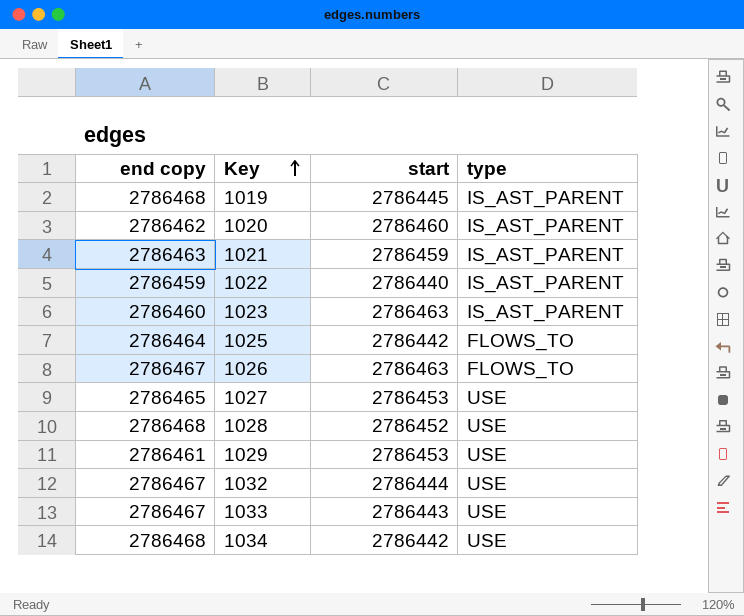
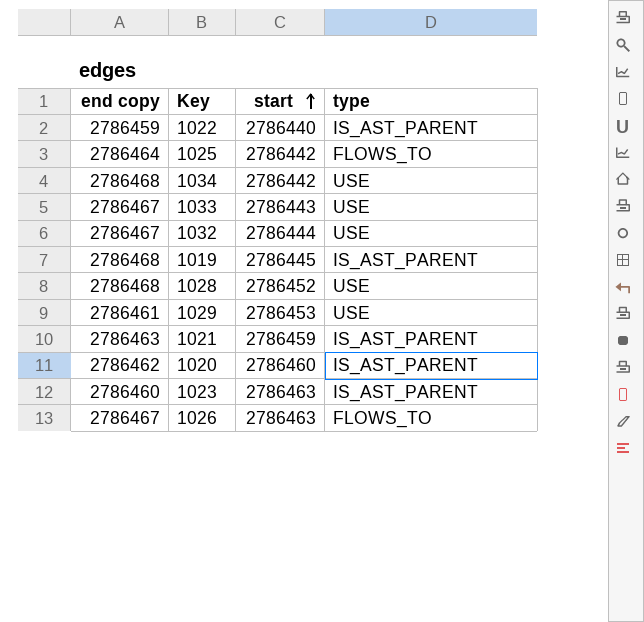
row order: Key ascending -> start ascending
row 1027: 2786465 | 2786453 | USE -> none

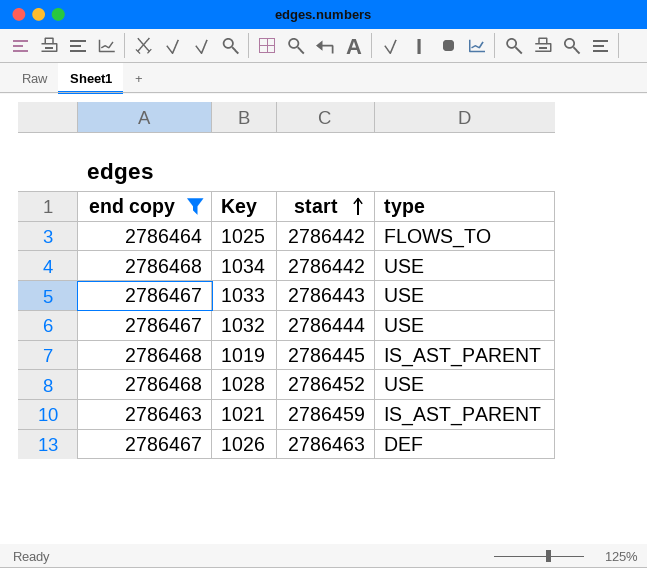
filter: none -> end copy >= 2786463
1026 | type: FLOWS_TO -> DEF

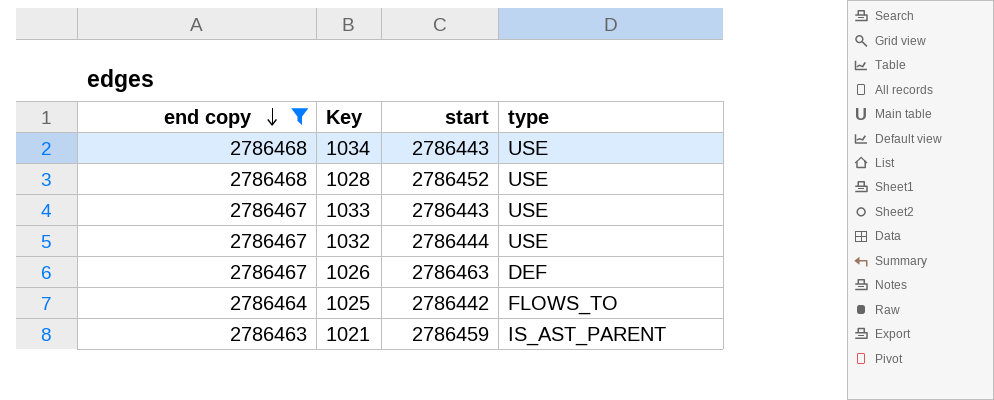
row order: start ascending -> end copy descending
row 1019: 2786468 | 2786445 | IS_AST_PARENT -> none
1034 | start: 2786442 -> 2786443

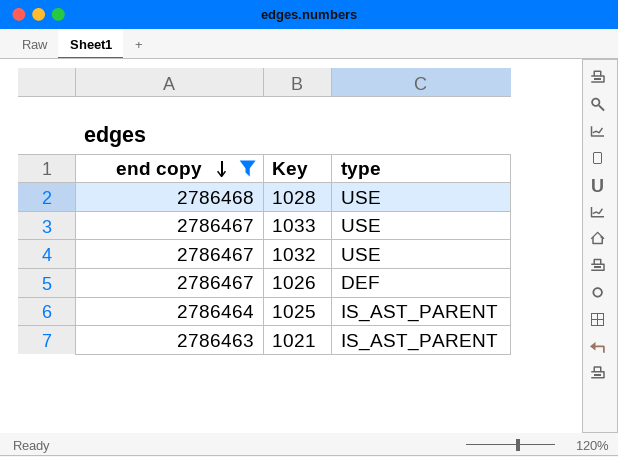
column start | position: 3 -> none
row 1034: 2786468 | 2786443 | USE -> none
1025 | type: FLOWS_TO -> IS_AST_PARENT

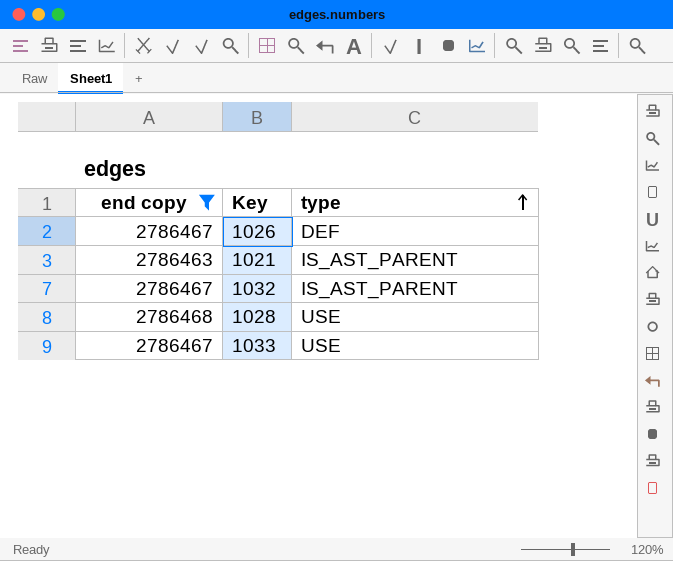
row order: end copy descending -> type ascending
row 1025: 2786464 | IS_AST_PARENT -> none
1032 | type: USE -> IS_AST_PARENT

